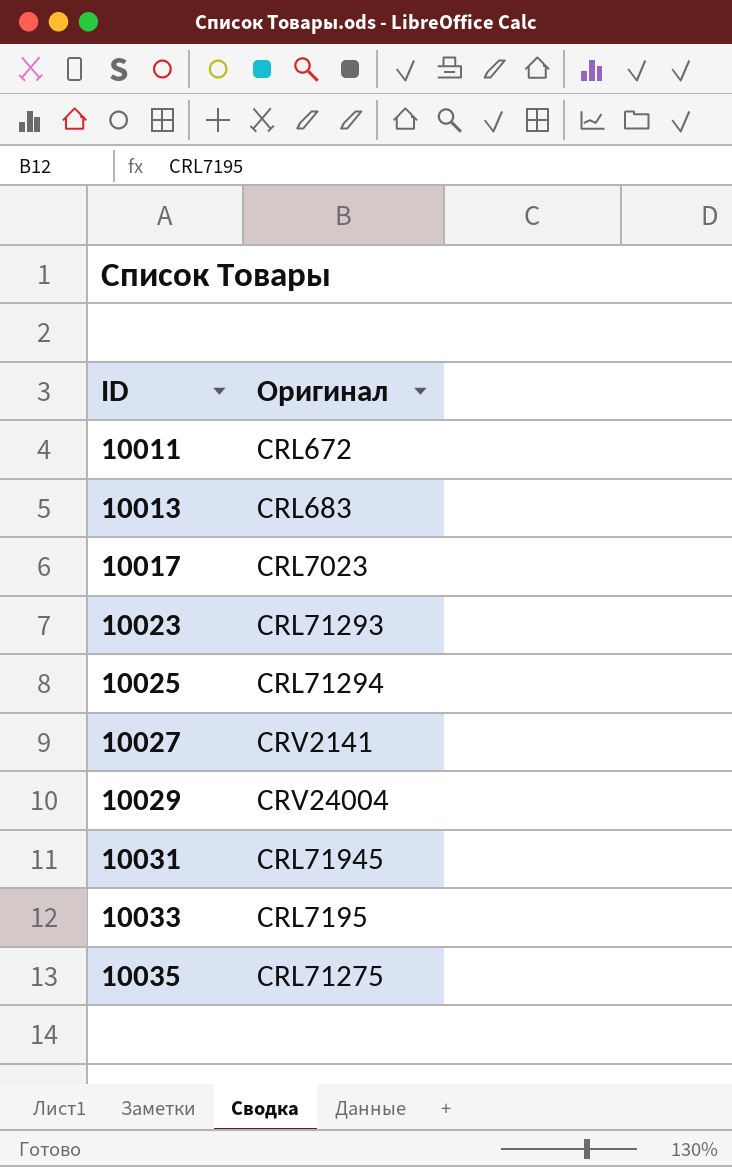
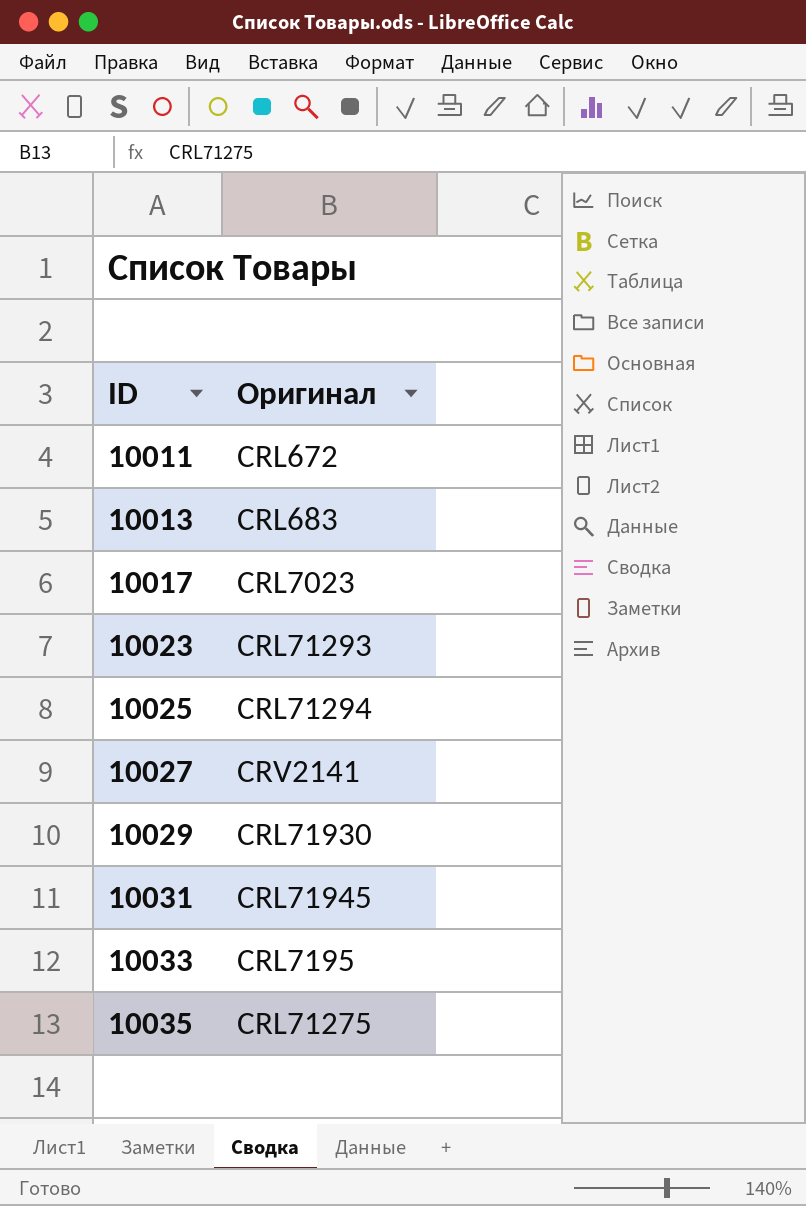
10029 | Оригинал: CRV24004 -> CRL71930

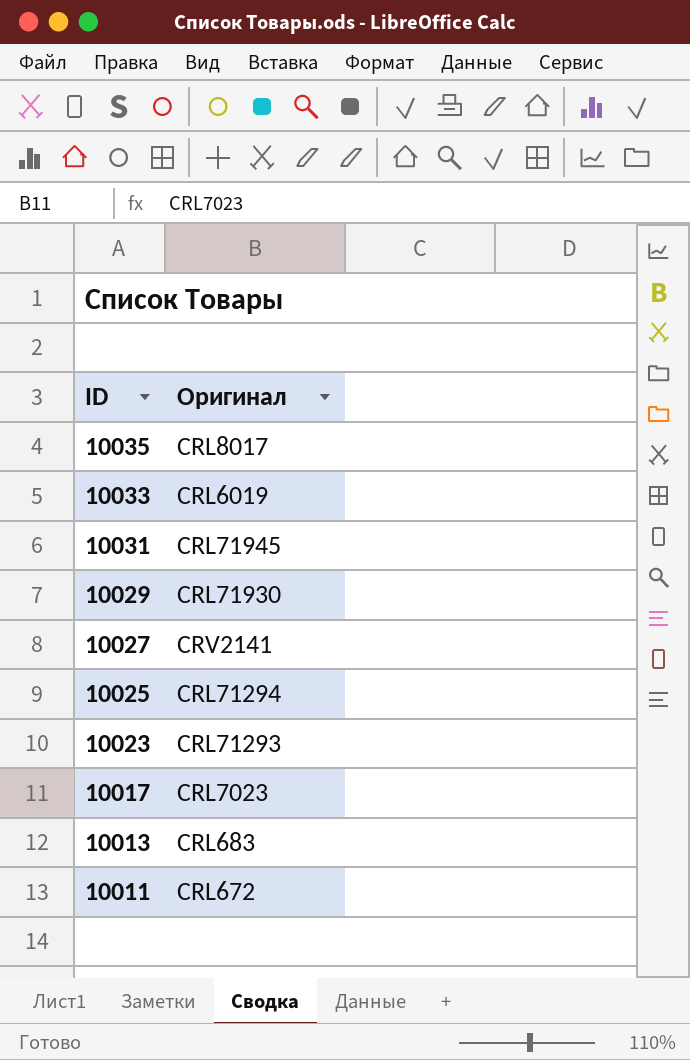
row order: ID ascending -> ID descending
10035 | Оригинал: CRL71275 -> CRL8017
10033 | Оригинал: CRL7195 -> CRL6019

